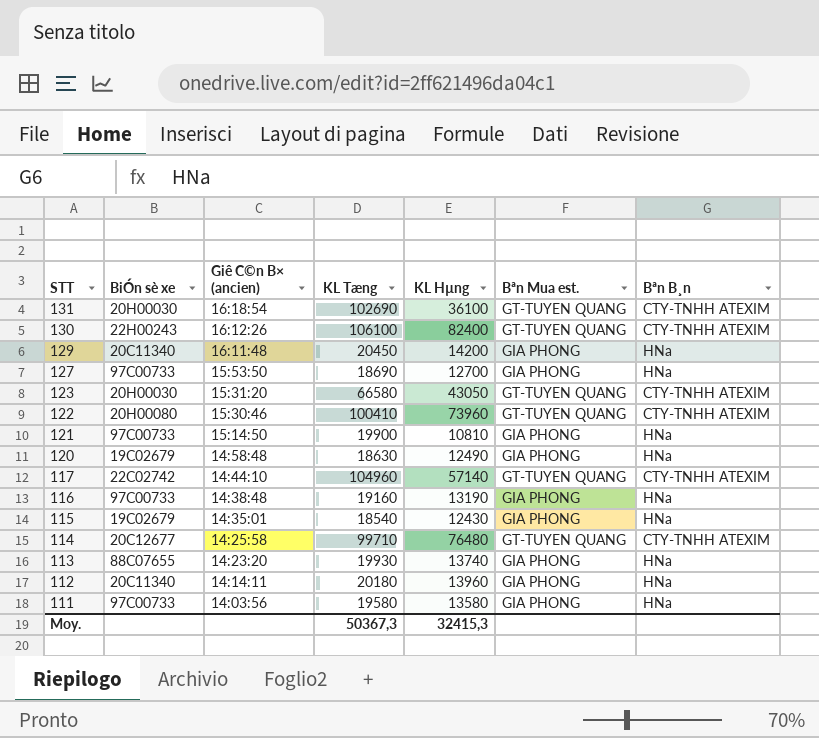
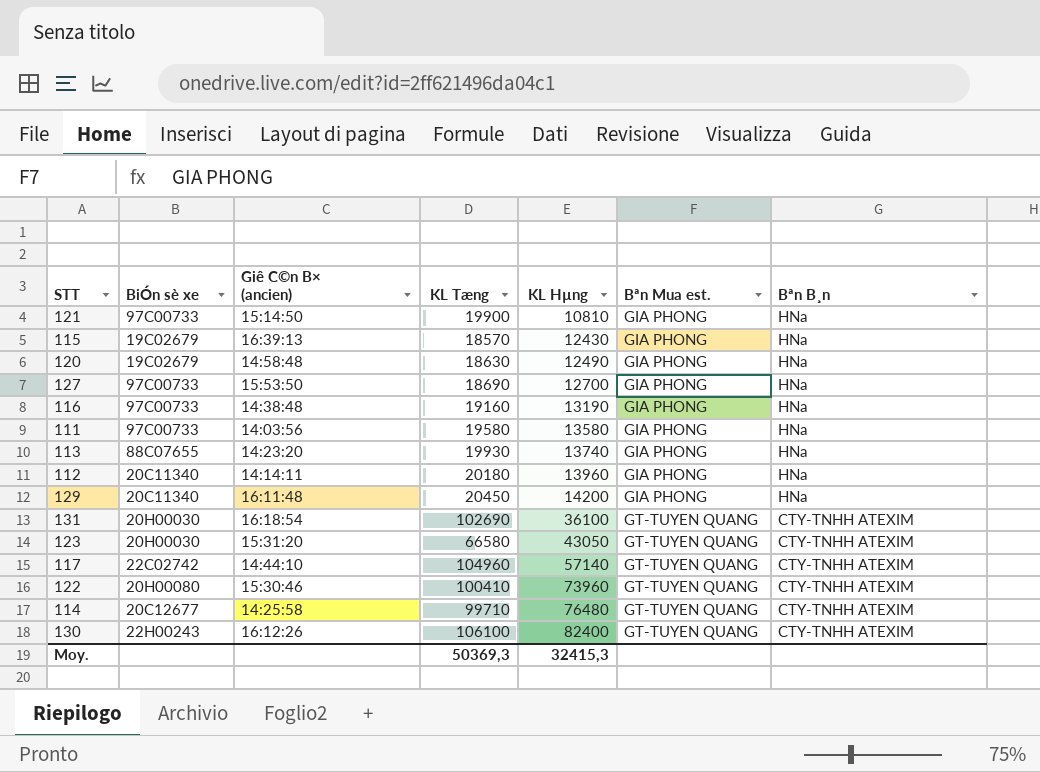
row order: STT descending -> KL Hµng ascending
115 | Giê C©n B× (ancien): 14:35:01 -> 16:39:13
115 | KL Tæng: 18540 -> 18570
Moy. | KL Tæng: 50367,3 -> 50369,3

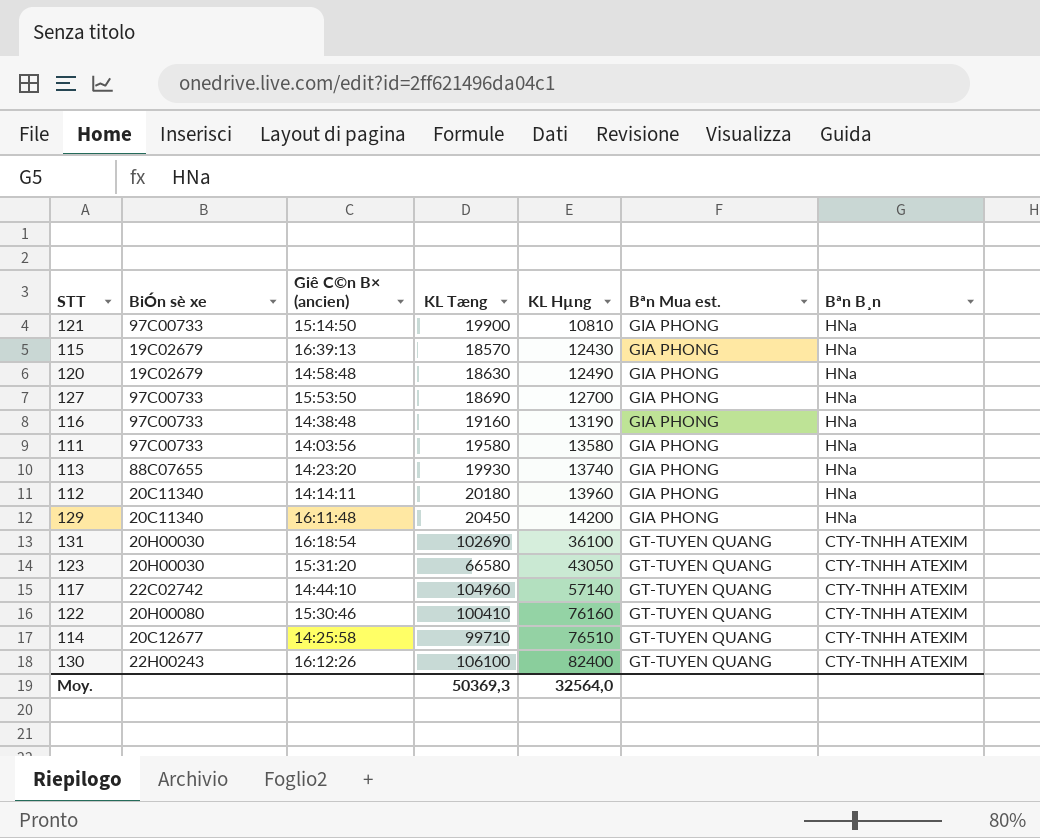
122 | KL Hµng: 73960 -> 76160
114 | KL Hµng: 76480 -> 76510
Moy. | KL Hµng: 32415,3 -> 32564,0

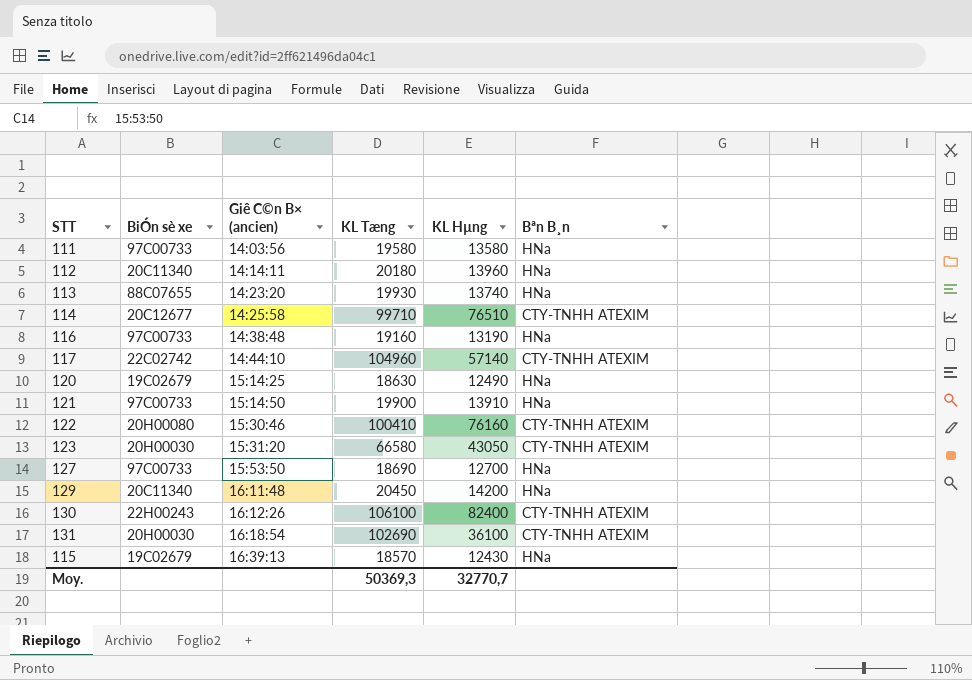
row order: KL Hµng ascending -> Giê C©n B× (ancien) ascending
column Bªn Mua est. | position: 6 -> none
120 | Giê C©n B× (ancien): 14:58:48 -> 15:14:25
121 | KL Hµng: 10810 -> 13910
Moy. | KL Hµng: 32564,0 -> 32770,7

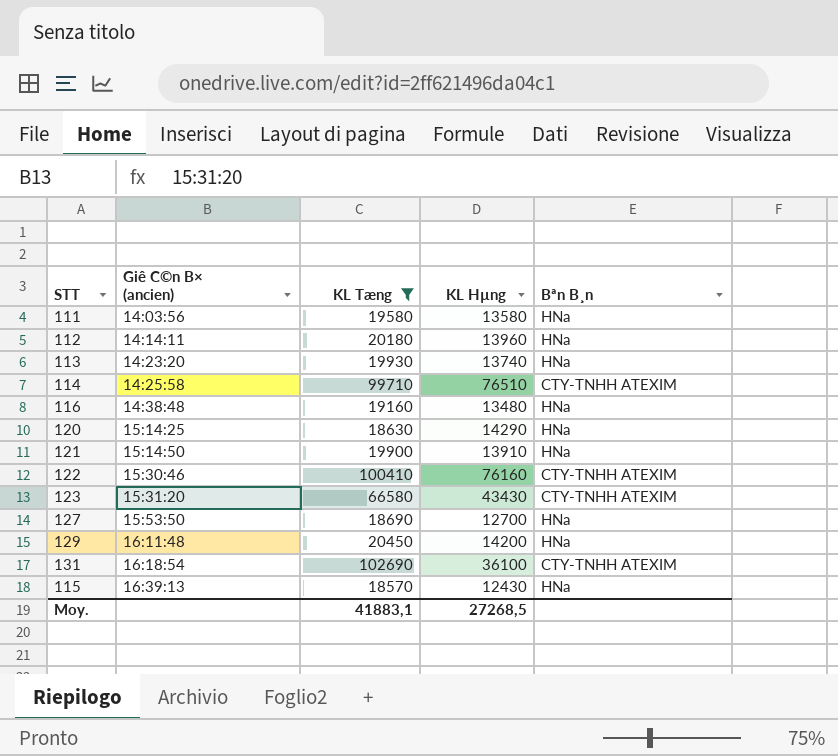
filter: none -> KL Tæng <= 102690
column BiÓn sè xe | position: 2 -> none
116 | KL Hµng: 13190 -> 13480
120 | KL Hµng: 12490 -> 14290
123 | KL Hµng: 43050 -> 43430
Moy. | KL Tæng: 50369,3 -> 41883,1
Moy. | KL Hµng: 32770,7 -> 27268,5

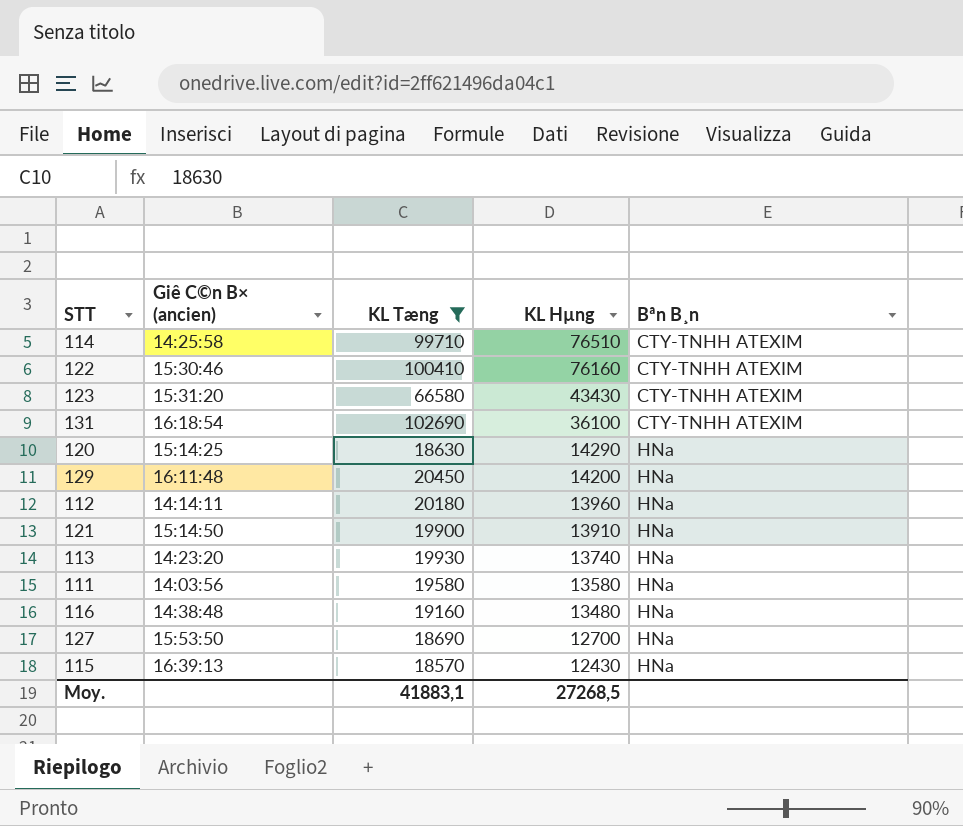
row order: Giê C©n B× (ancien) ascending -> KL Hµng descending

